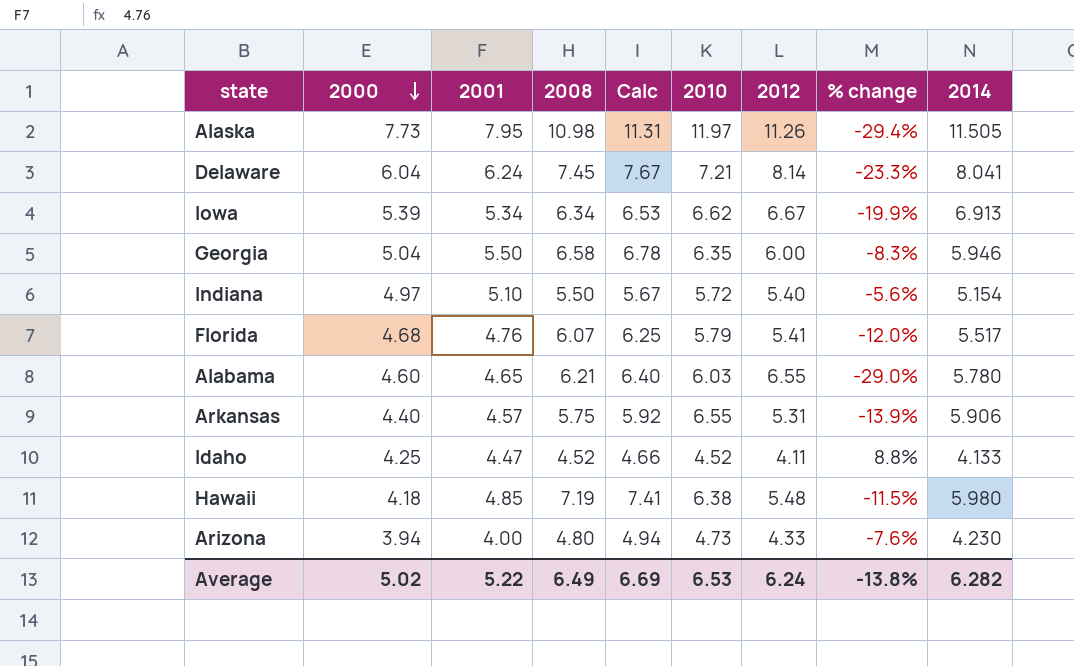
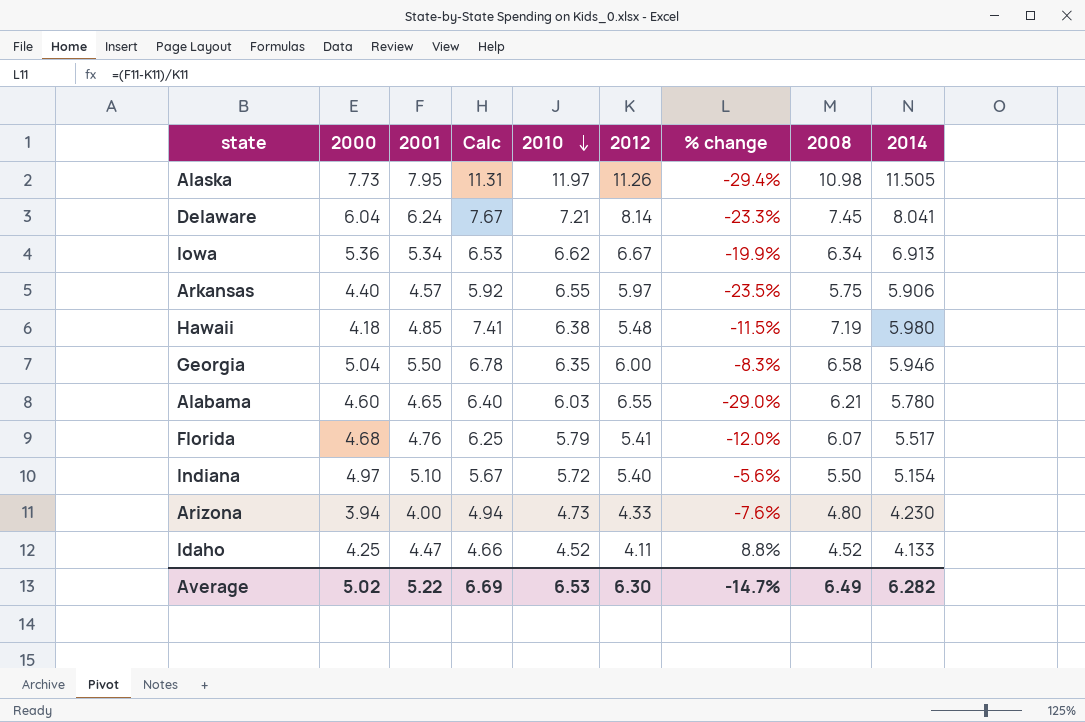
row order: 2000 descending -> 2010 descending
column 2008 | position: 4 -> 8
Iowa | 2000: 5.39 -> 5.36
Arkansas | 2012: 5.31 -> 5.97
Arkansas | % change: -13.9% -> -23.5%
Average | 2012: 6.24 -> 6.30
Average | % change: -13.8% -> -14.7%

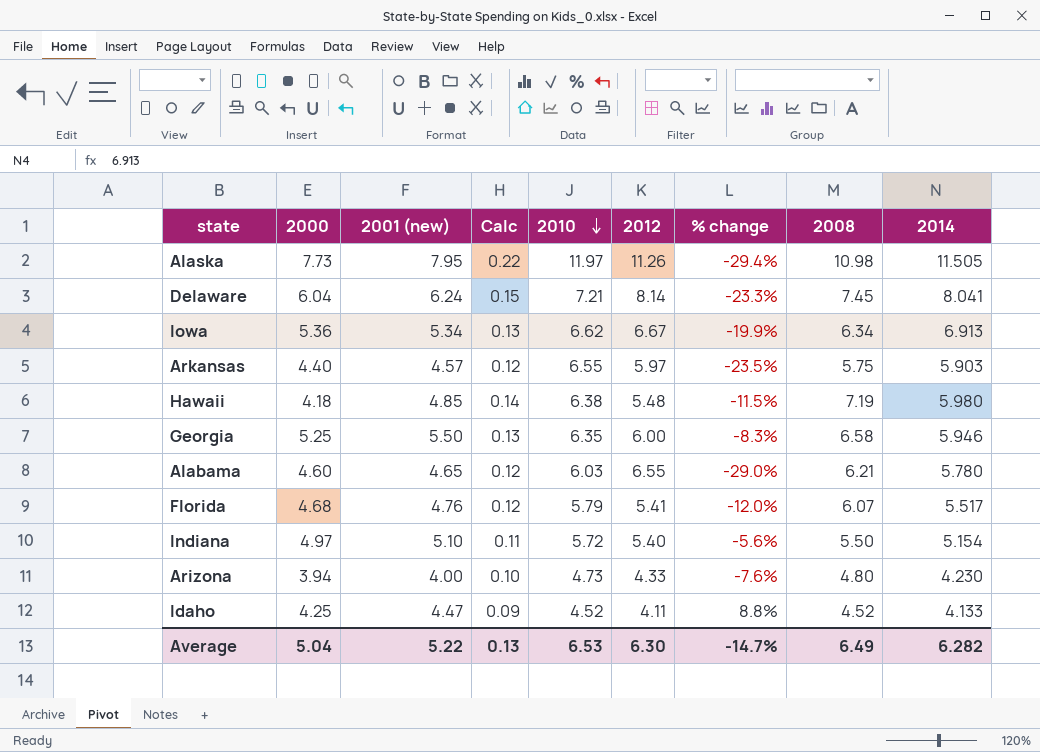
column name: 2001 -> 2001 (new)
column Calc | formula: [2008] * 1.03 -> [2008] * 0.02
Arkansas | 2014: 5.906 -> 5.903
Georgia | 2000: 5.04 -> 5.25
Average | 2000: 5.02 -> 5.04
Average | Calc: 6.69 -> 0.13

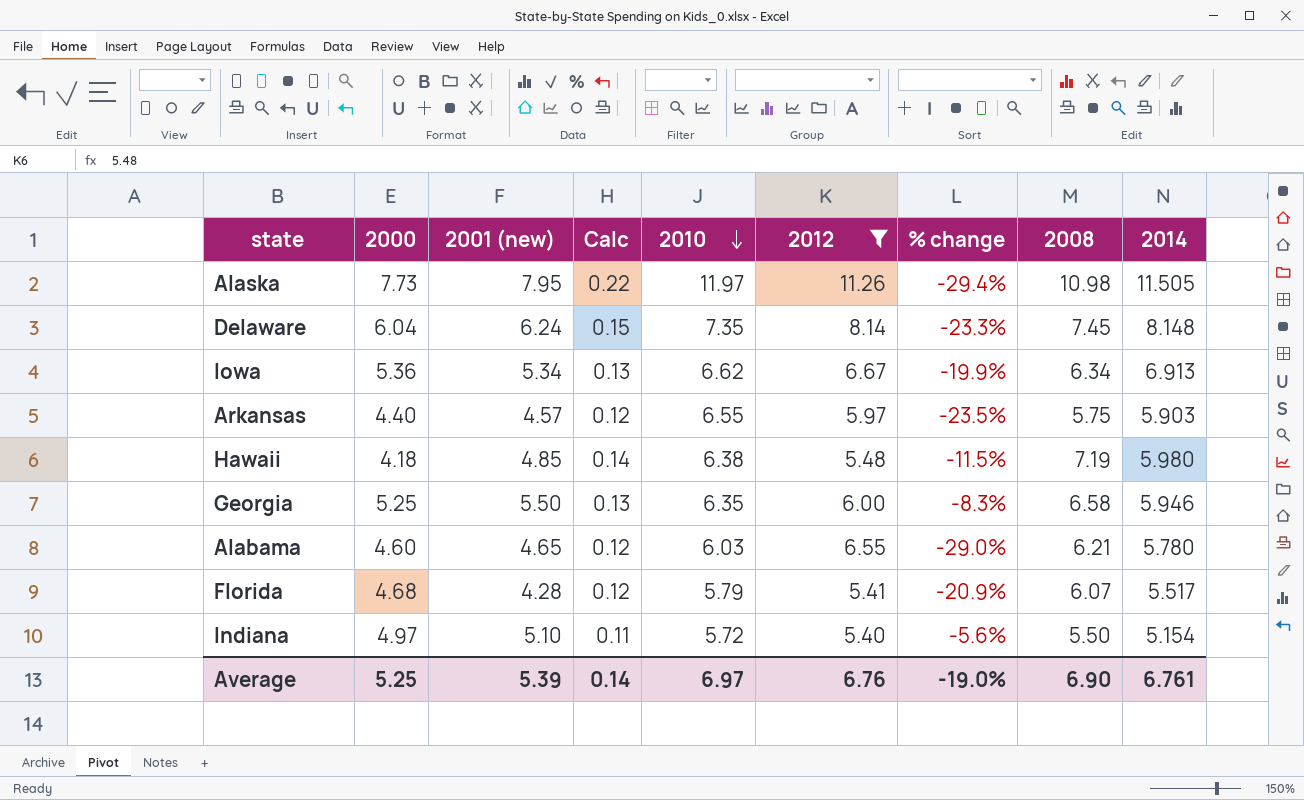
filter: none -> 2012 >= 5.40
Delaware | 2010: 7.21 -> 7.35
Delaware | 2014: 8.041 -> 8.148
Florida | 2001 (new): 4.76 -> 4.28
Florida | % change: -12.0% -> -20.9%
Average | 2000: 5.04 -> 5.25
Average | 2001 (new): 5.22 -> 5.39
Average | Calc: 0.13 -> 0.14
Average | 2010: 6.53 -> 6.97
Average | 2012: 6.30 -> 6.76
Average | % change: -14.7% -> -19.0%
Average | 2008: 6.49 -> 6.90
Average | 2014: 6.282 -> 6.761

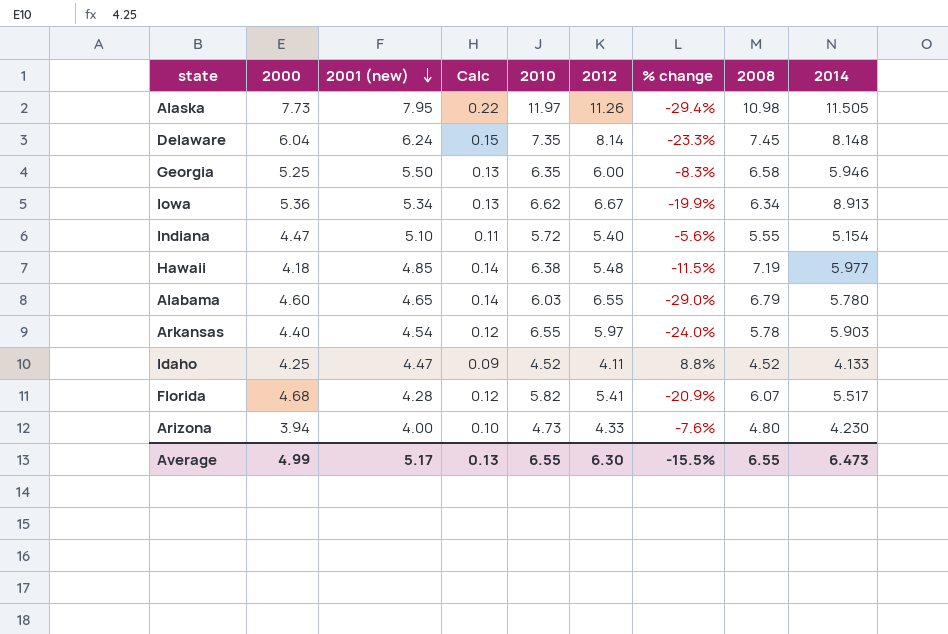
filter: 2012 >= 5.40 -> none
row order: 2010 descending -> 2001 (new) descending
Iowa | 2014: 6.913 -> 8.913
Indiana | 2000: 4.97 -> 4.47
Indiana | 2008: 5.50 -> 5.55
Hawaii | 2014: 5.980 -> 5.977
Alabama | Calc: 0.12 -> 0.14
Alabama | 2008: 6.21 -> 6.79
Arkansas | 2001 (new): 4.57 -> 4.54
Arkansas | % change: -23.5% -> -24.0%
Arkansas | 2008: 5.75 -> 5.78
Florida | 2010: 5.79 -> 5.82
Average | 2000: 5.25 -> 4.99
Average | 2001 (new): 5.39 -> 5.17
Average | Calc: 0.14 -> 0.13
Average | 2010: 6.97 -> 6.55
Average | 2012: 6.76 -> 6.30
Average | % change: -19.0% -> -15.5%
Average | 2008: 6.90 -> 6.55
Average | 2014: 6.761 -> 6.473

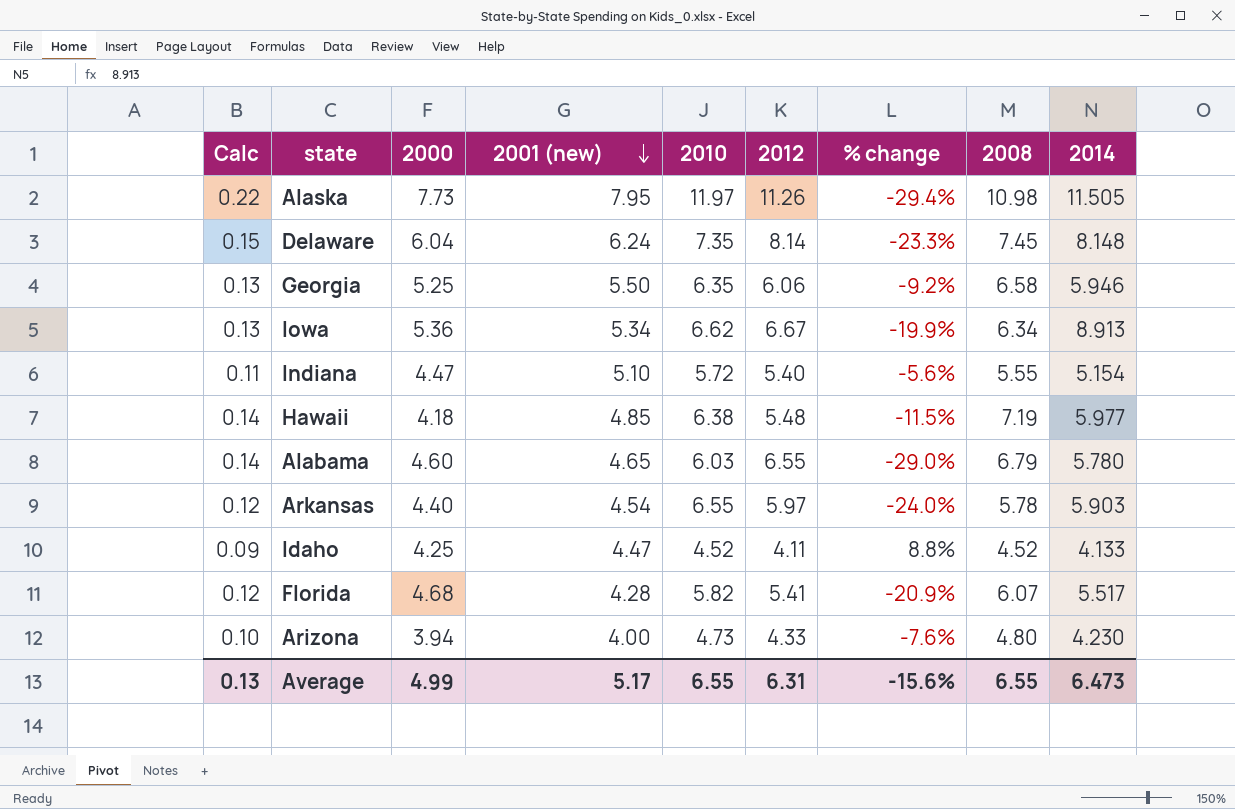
column Calc | position: 4 -> 1
Georgia | 2012: 6.00 -> 6.06
Georgia | % change: -8.3% -> -9.2%
Average | 2012: 6.30 -> 6.31
Average | % change: -15.5% -> -15.6%

